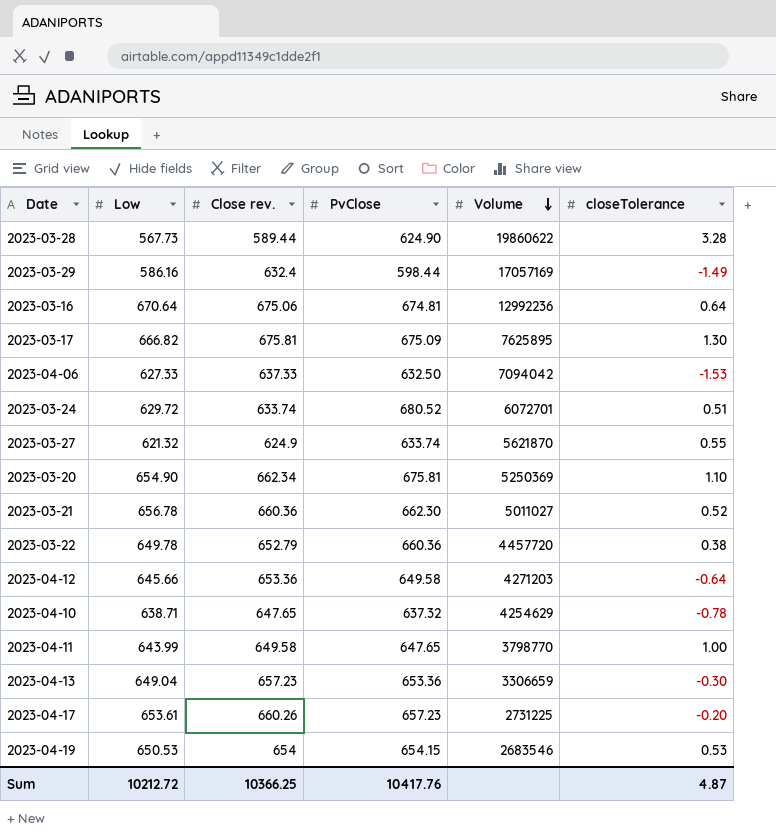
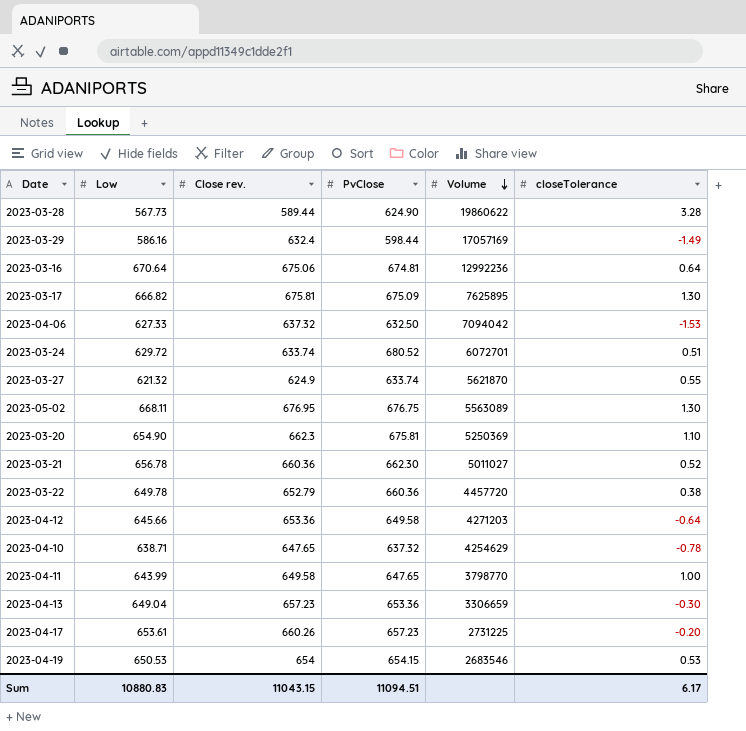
2023-04-06 | Close rev.: 637.33 -> 637.32
row 2023-05-02: none -> 668.11 | 676.95 | 676.75 | 5563089 | 1.30
2023-03-20 | Close rev.: 662.34 -> 662.3
Sum | Low: 10212.72 -> 10880.83
Sum | Close rev.: 10366.25 -> 11043.15
Sum | PvClose: 10417.76 -> 11094.51
Sum | closeTolerance: 4.87 -> 6.17

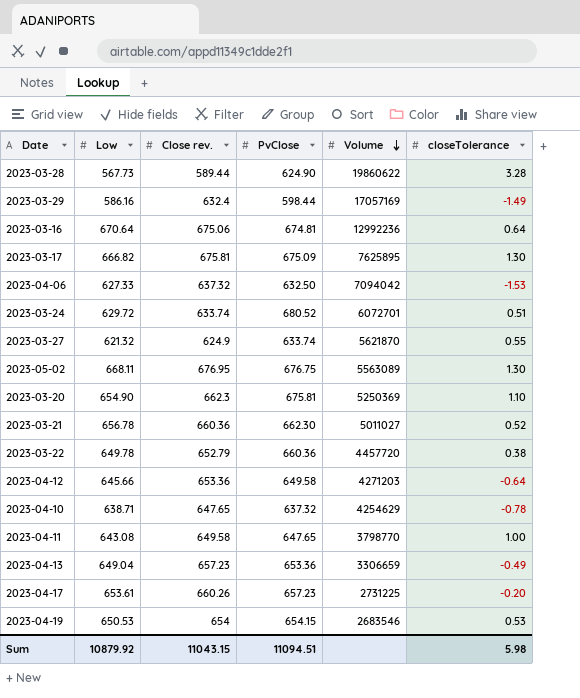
2023-04-11 | Low: 643.99 -> 643.08
2023-04-13 | closeTolerance: -0.30 -> -0.49
Sum | Low: 10880.83 -> 10879.92
Sum | closeTolerance: 6.17 -> 5.98

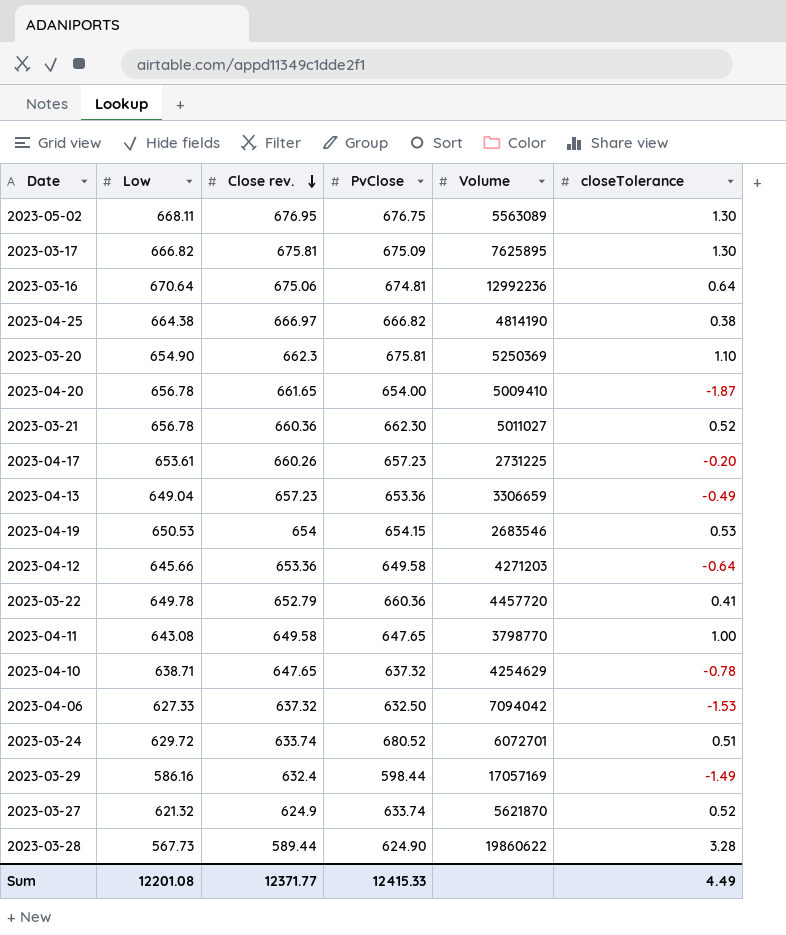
row order: Volume descending -> Close rev. descending
row 2023-04-25: none -> 664.38 | 666.97 | 666.82 | 4814190 | 0.38
row 2023-04-20: none -> 656.78 | 661.65 | 654.00 | 5009410 | -1.87
2023-03-22 | closeTolerance: 0.38 -> 0.41
2023-03-27 | closeTolerance: 0.55 -> 0.52
Sum | Low: 10879.92 -> 12201.08
Sum | Close rev.: 11043.15 -> 12371.77
Sum | PvClose: 11094.51 -> 12415.33
Sum | closeTolerance: 5.98 -> 4.49

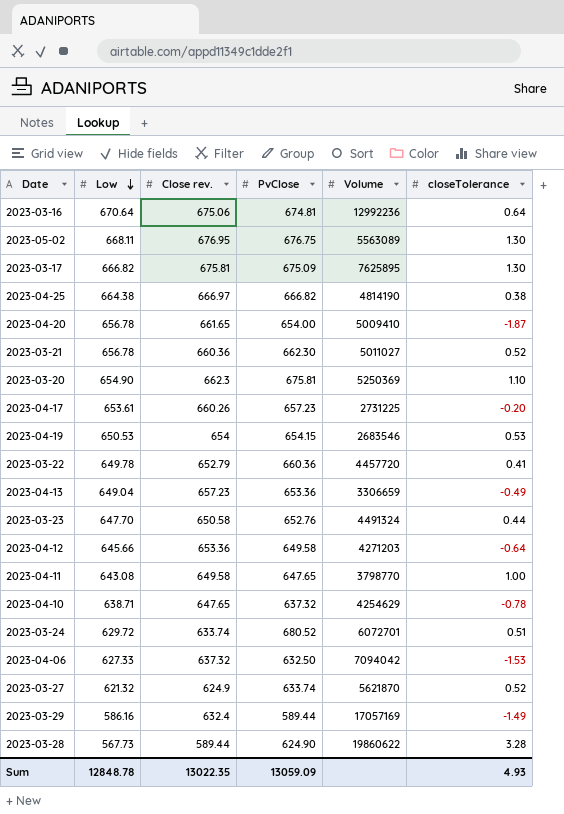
row order: Close rev. descending -> Low descending
row 2023-03-23: none -> 647.70 | 650.58 | 652.76 | 4491324 | 0.44
2023-03-29 | PvClose: 598.44 -> 589.44
Sum | Low: 12201.08 -> 12848.78
Sum | Close rev.: 12371.77 -> 13022.35
Sum | PvClose: 12415.33 -> 13059.09
Sum | closeTolerance: 4.49 -> 4.93

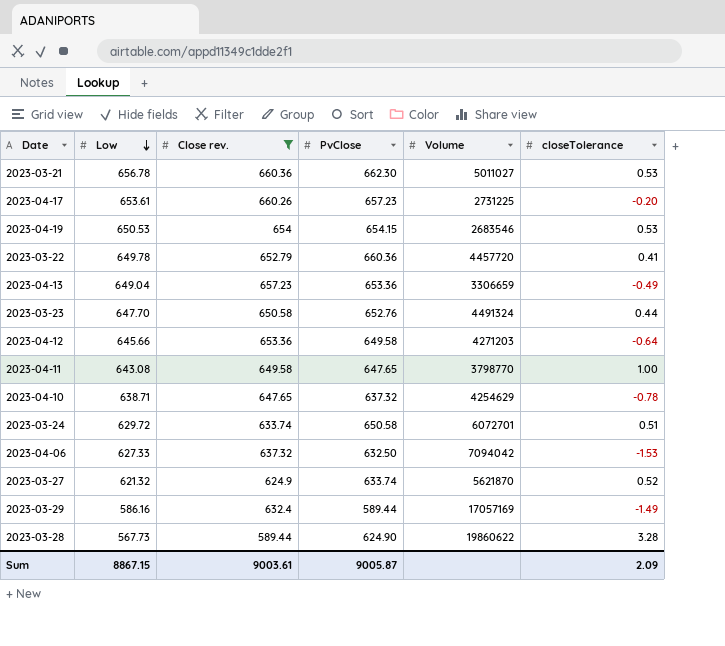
filter: none -> Close rev. <= 660.36
2023-03-21 | closeTolerance: 0.52 -> 0.53
2023-03-24 | PvClose: 680.52 -> 650.58
Sum | Low: 12848.78 -> 8867.15
Sum | Close rev.: 13022.35 -> 9003.61
Sum | PvClose: 13059.09 -> 9005.87
Sum | closeTolerance: 4.93 -> 2.09

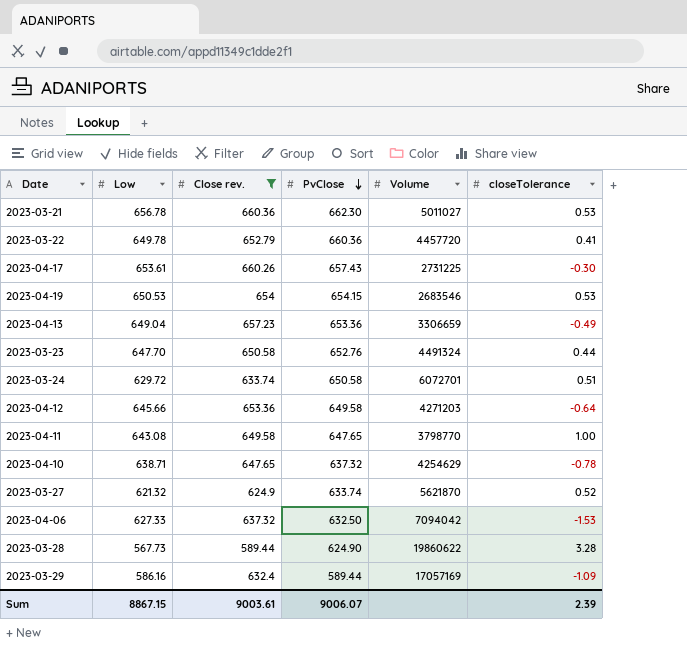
row order: Low descending -> PvClose descending
2023-04-17 | PvClose: 657.23 -> 657.43
2023-04-17 | closeTolerance: -0.20 -> -0.30
2023-03-29 | closeTolerance: -1.49 -> -1.09
Sum | PvClose: 9005.87 -> 9006.07
Sum | closeTolerance: 2.09 -> 2.39

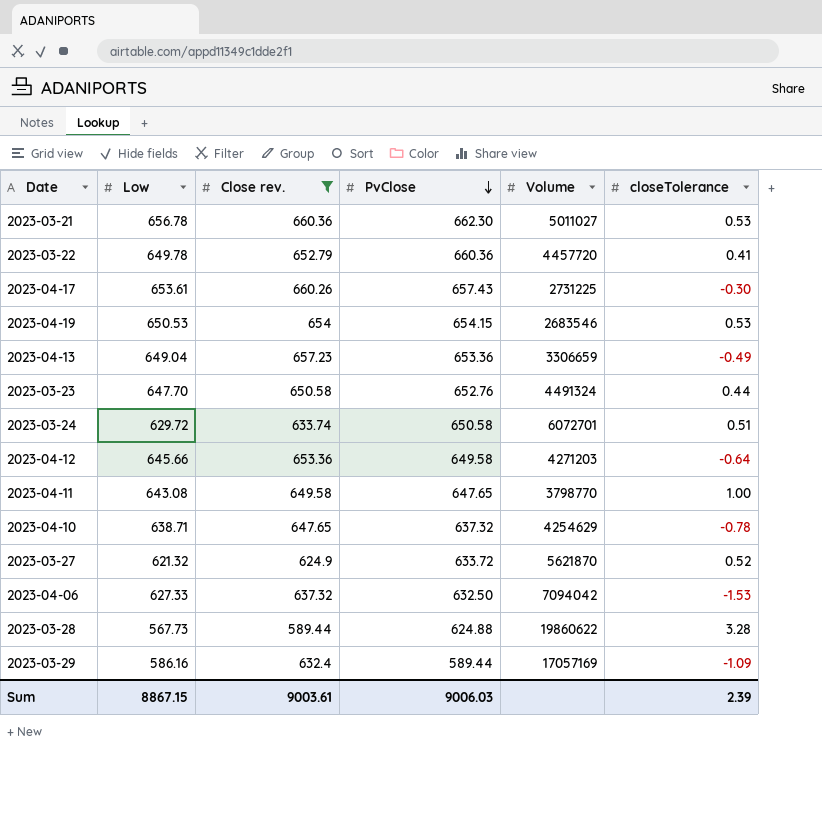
2023-03-27 | PvClose: 633.74 -> 633.72
2023-03-28 | PvClose: 624.90 -> 624.88
Sum | PvClose: 9006.07 -> 9006.03

